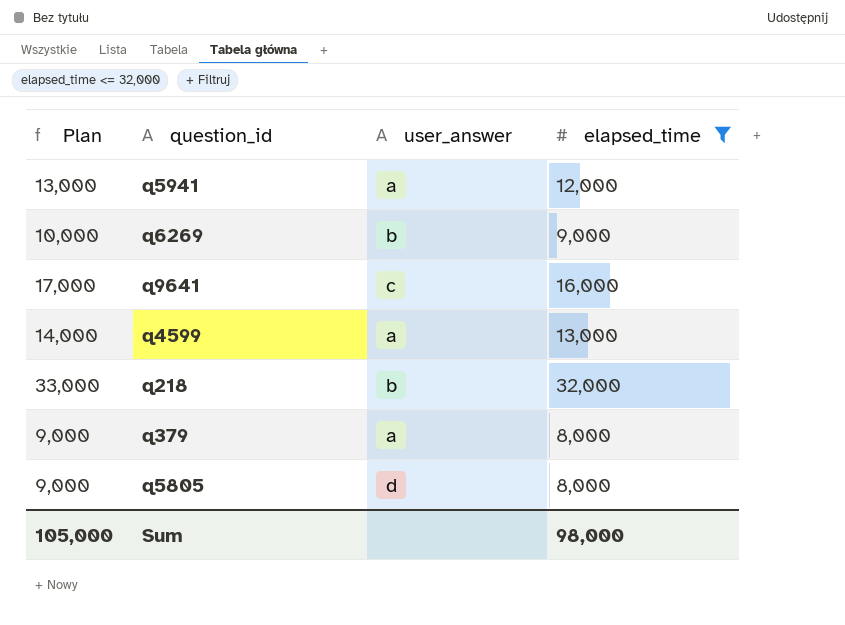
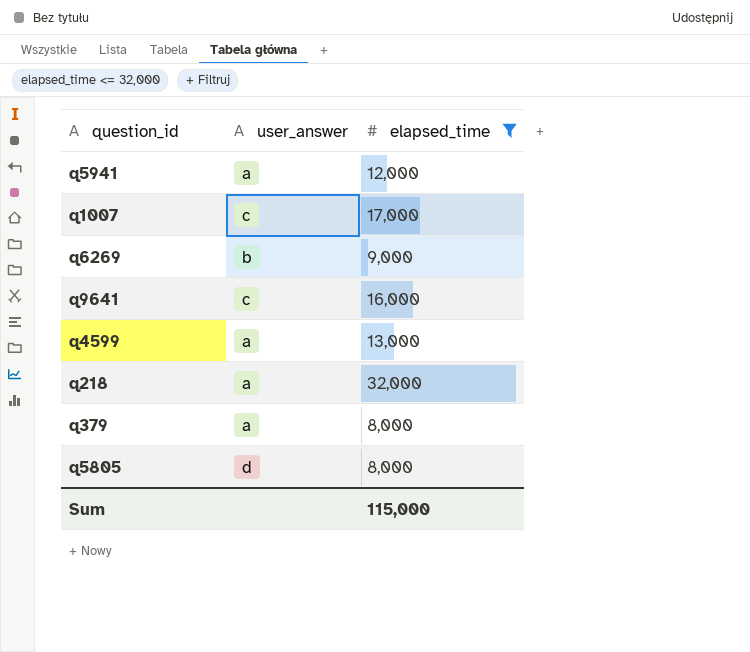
column Plan | formula: [elapsed_time] + 1000 -> none
row q1007: none -> c | 17,000
q218 | user_answer: b -> a
Sum | elapsed_time: 98,000 -> 115,000

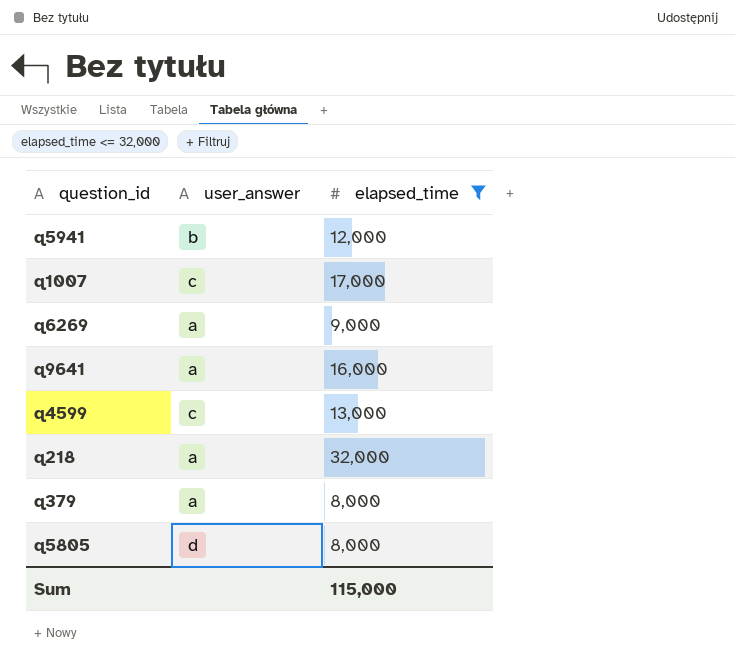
q5941 | user_answer: a -> b
q6269 | user_answer: b -> a
q9641 | user_answer: c -> a
q4599 | user_answer: a -> c

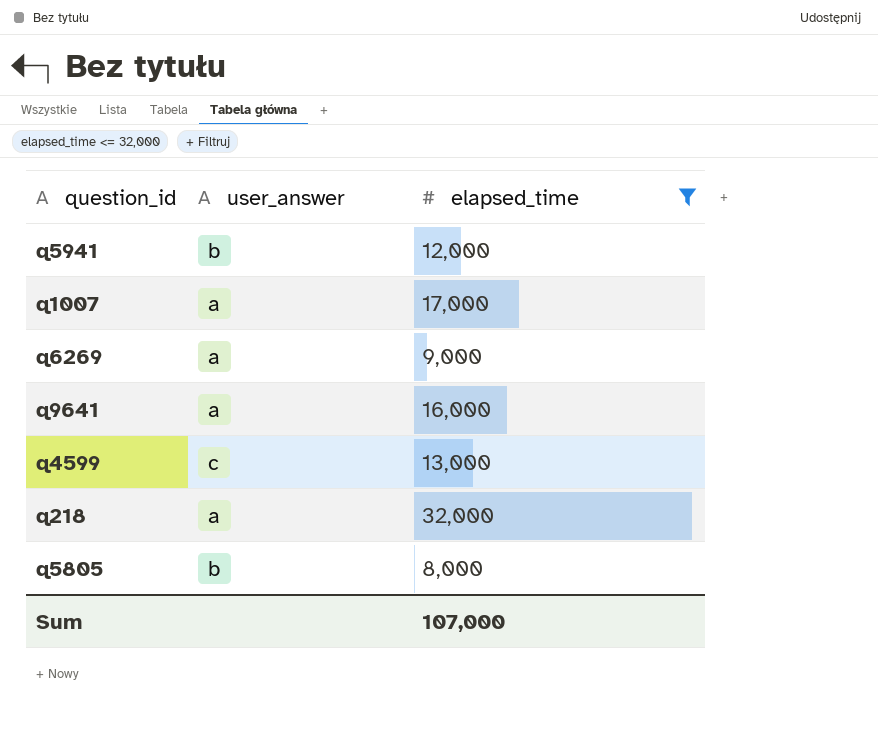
row q379: a | 8,000 -> none
q1007 | user_answer: c -> a
q5805 | user_answer: d -> b
Sum | elapsed_time: 115,000 -> 107,000

